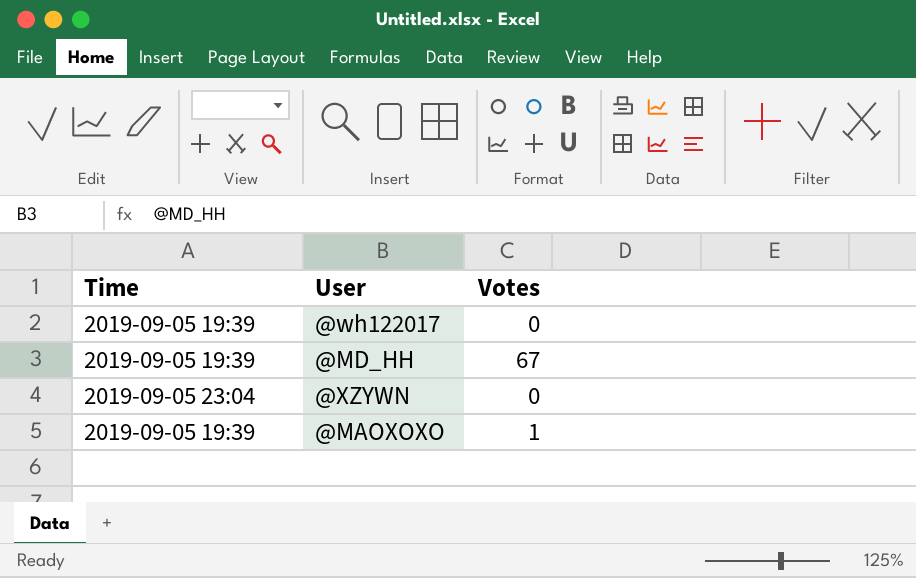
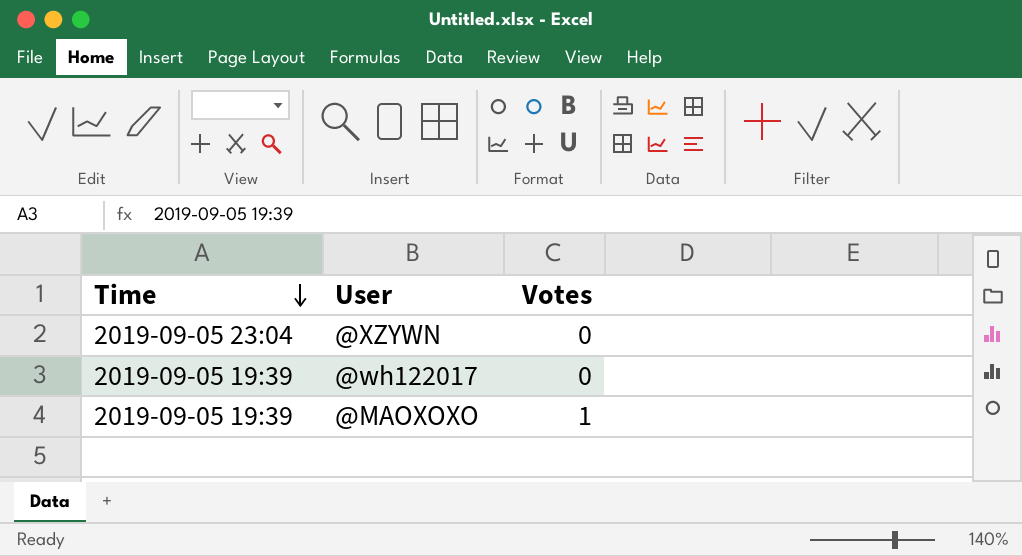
row order: none -> Time descending
row @MD_HH: 2019-09-05 19:39 | 67 -> none

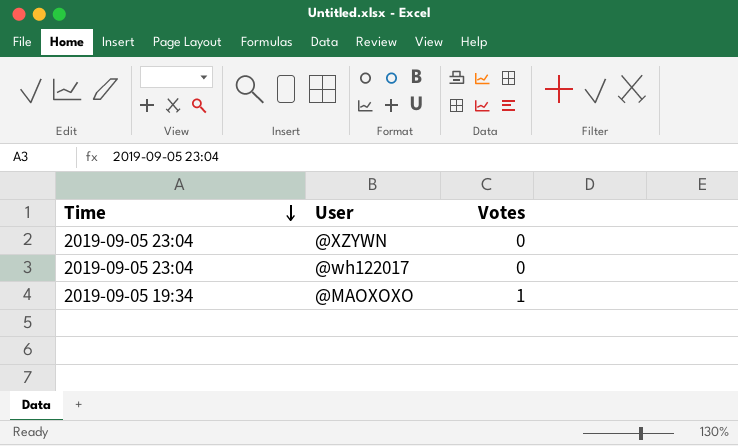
@wh122017 | Time: 2019-09-05 19:39 -> 2019-09-05 23:04
@MAOXOXO | Time: 2019-09-05 19:39 -> 2019-09-05 19:34

